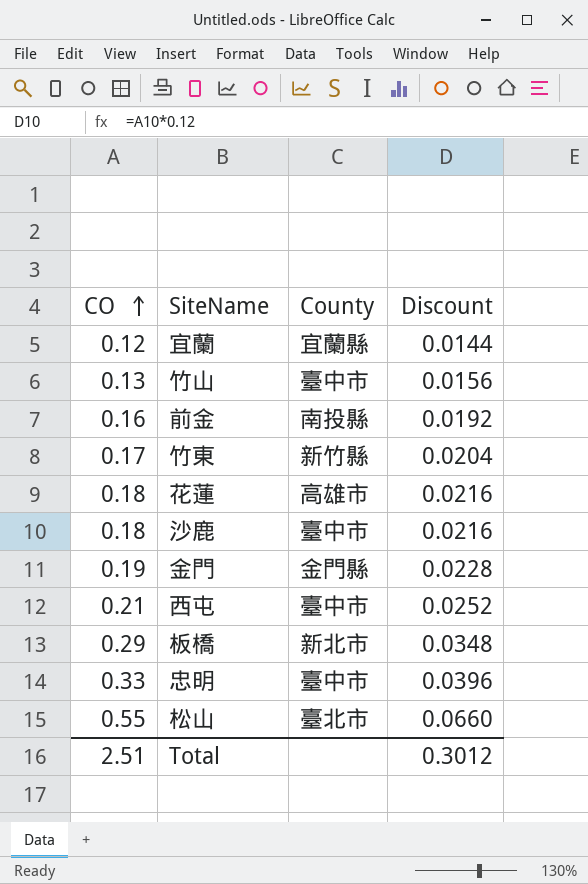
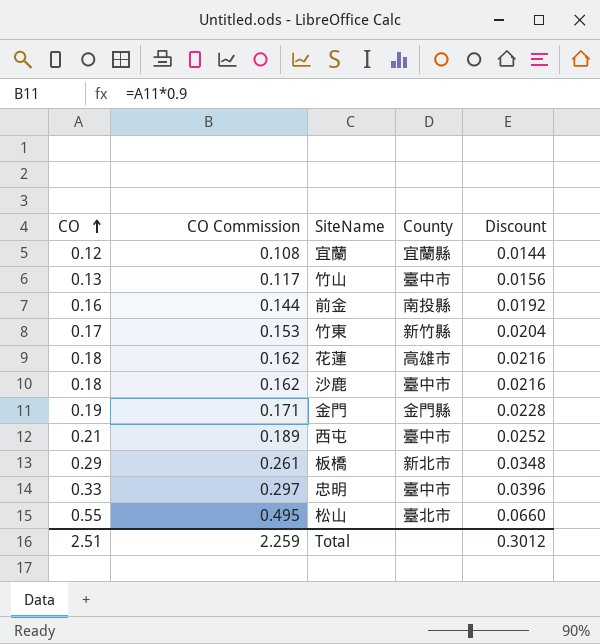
column CO Commission | formula: none -> [CO] * 0.9

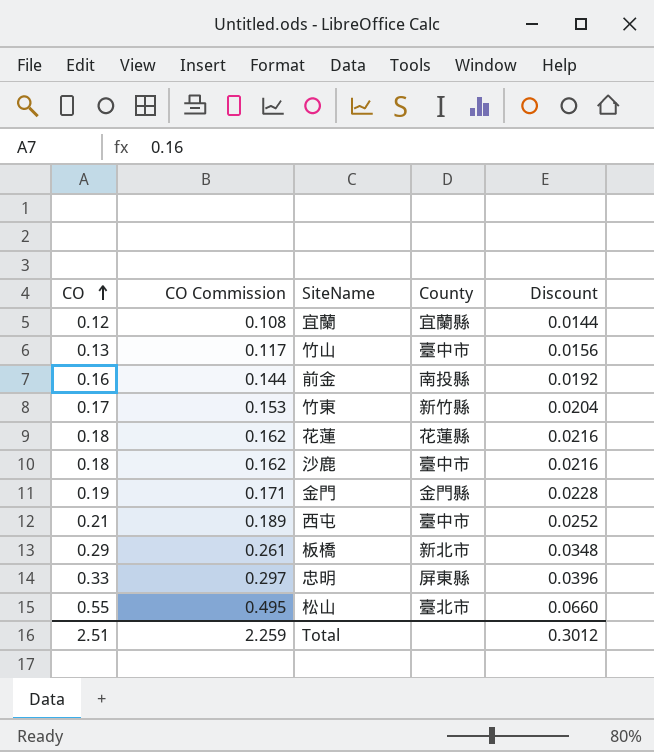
花蓮 | County: 高雄市 -> 花蓮縣
忠明 | County: 臺中市 -> 屏東縣

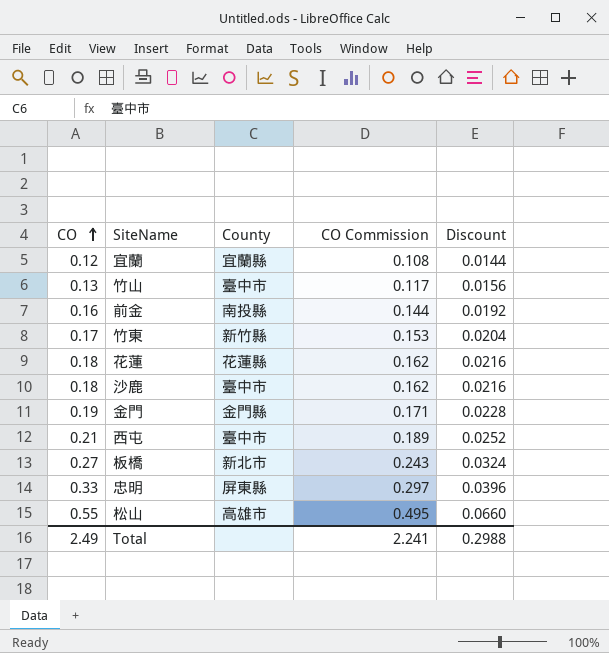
column CO Commission | position: 2 -> 4
板橋 | CO: 0.29 -> 0.27
板橋 | CO Commission: 0.261 -> 0.243
板橋 | Discount: 0.0348 -> 0.0324
松山 | County: 臺北市 -> 高雄市
Total | CO: 2.51 -> 2.49
Total | CO Commission: 2.259 -> 2.241
Total | Discount: 0.3012 -> 0.2988

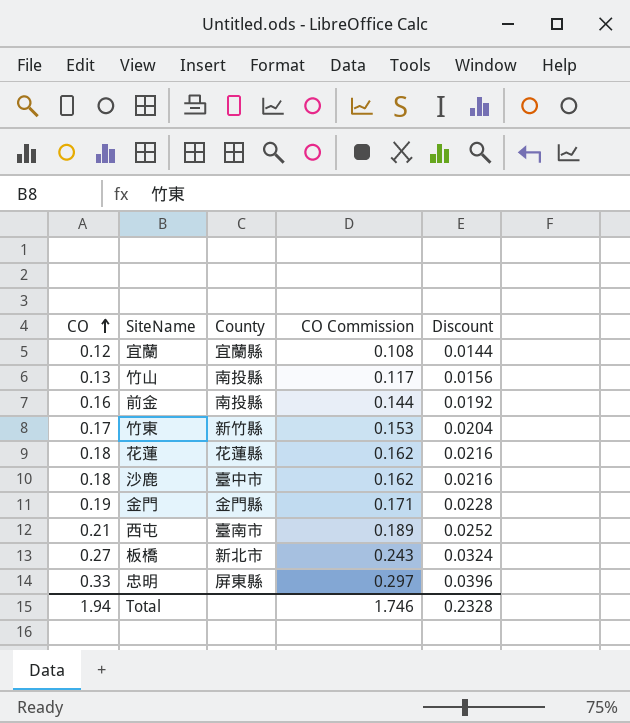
row 松山: 0.55 | 高雄市 | 0.495 | 0.0660 -> none
竹山 | County: 臺中市 -> 南投縣
西屯 | County: 臺中市 -> 臺南市
Total | CO: 2.49 -> 1.94
Total | CO Commission: 2.241 -> 1.746
Total | Discount: 0.2988 -> 0.2328

